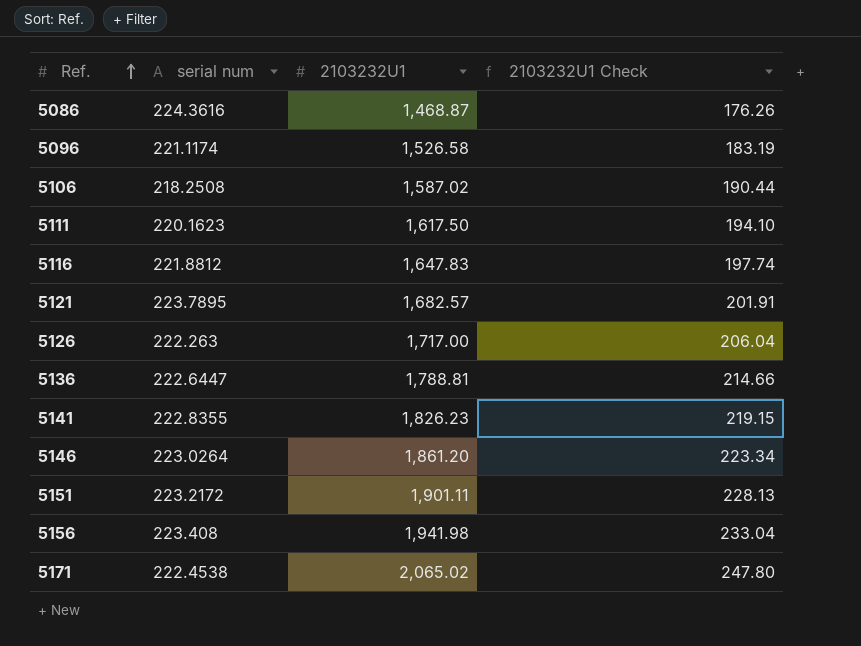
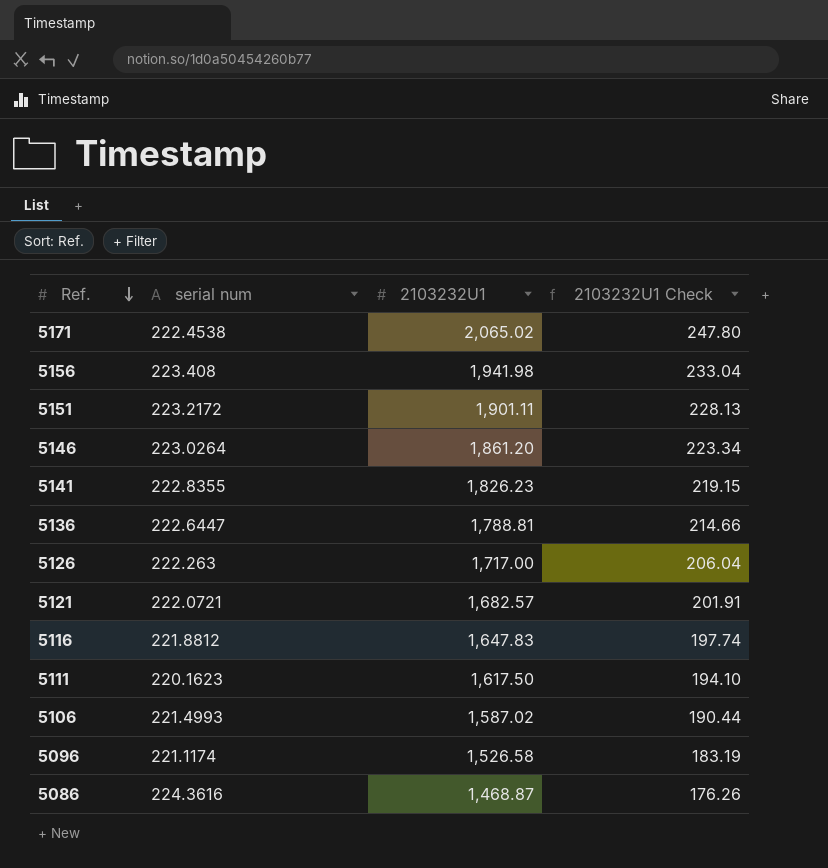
row order: Ref. ascending -> Ref. descending
5121 | serial num: 223.7895 -> 222.0721
5106 | serial num: 218.2508 -> 221.4993

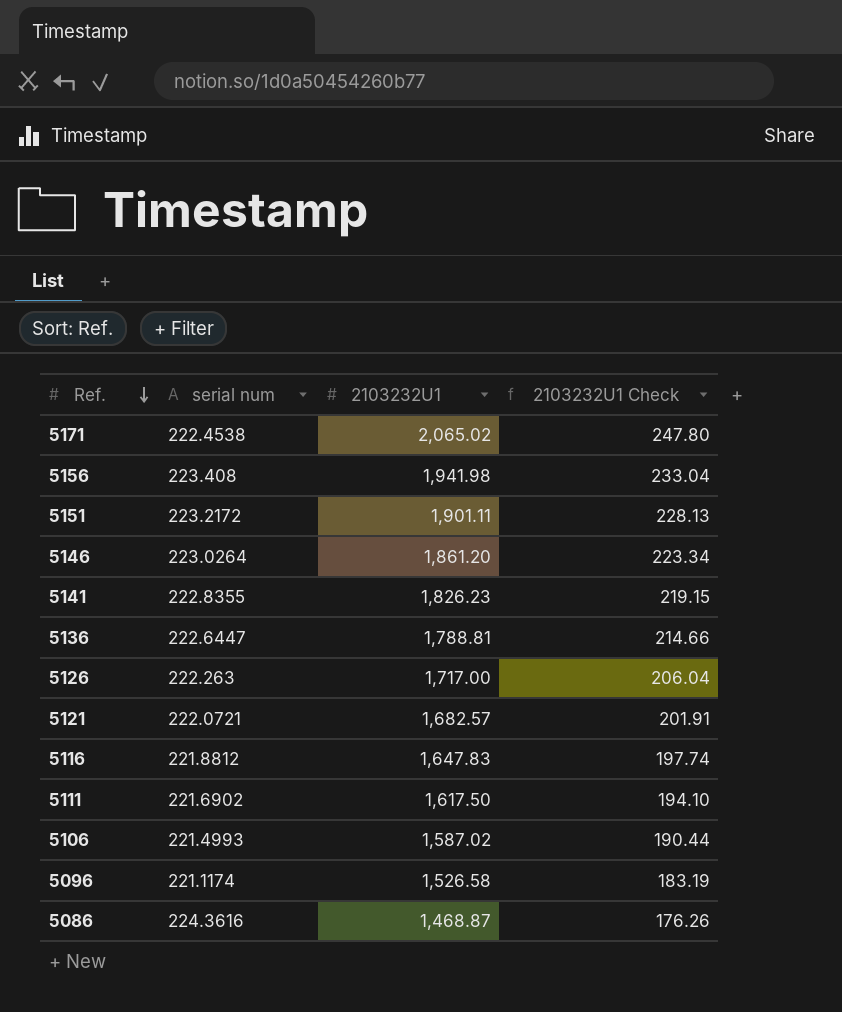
5111 | serial num: 220.1623 -> 221.6902

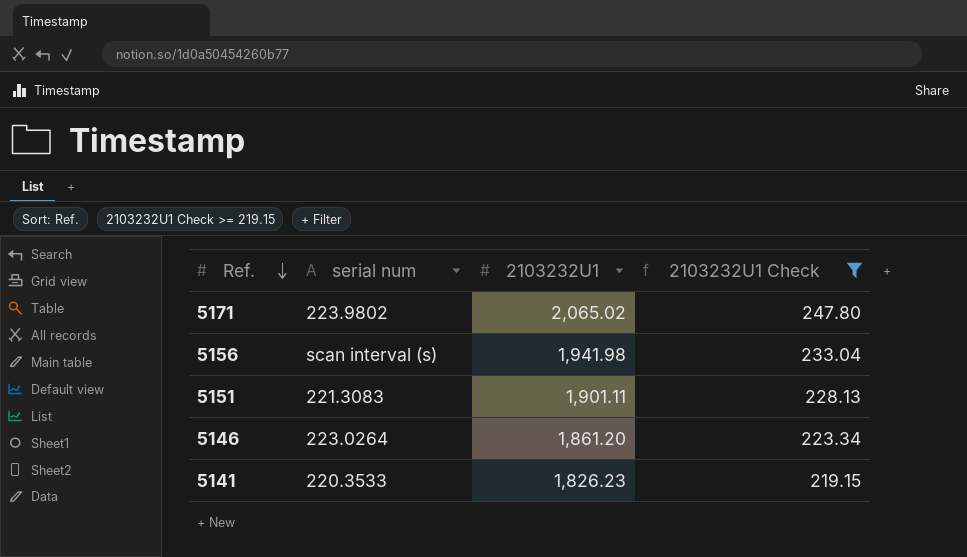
filter: none -> 2103232U1 Check >= 219.15
5171 | serial num: 222.4538 -> 223.9802
5156 | serial num: 223.408 -> scan interval (s)
5151 | serial num: 223.2172 -> 221.3083
5141 | serial num: 222.8355 -> 220.3533

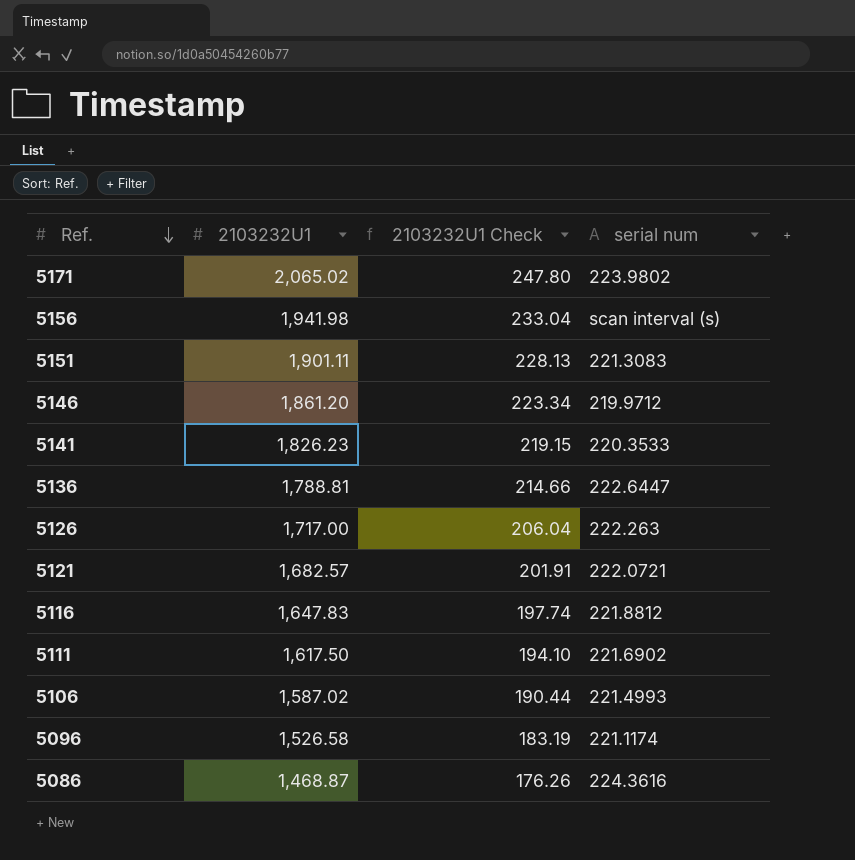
filter: 2103232U1 Check >= 219.15 -> none
column serial num | position: 2 -> 4
5146 | serial num: 223.0264 -> 219.9712

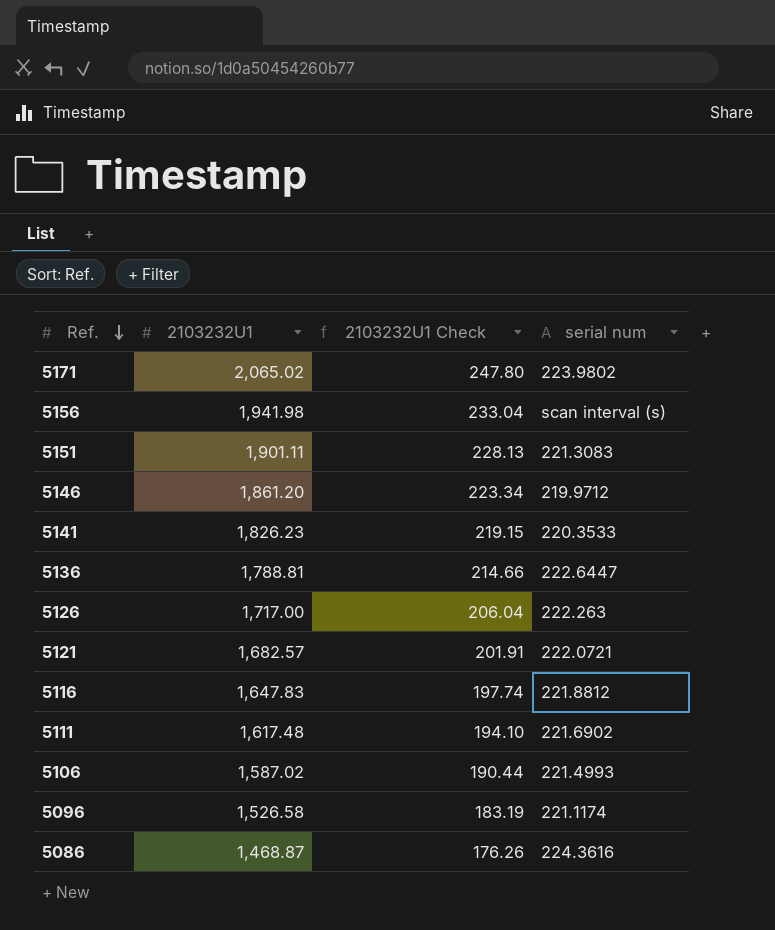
5111 | 2103232U1: 1,617.50 -> 1,617.48

